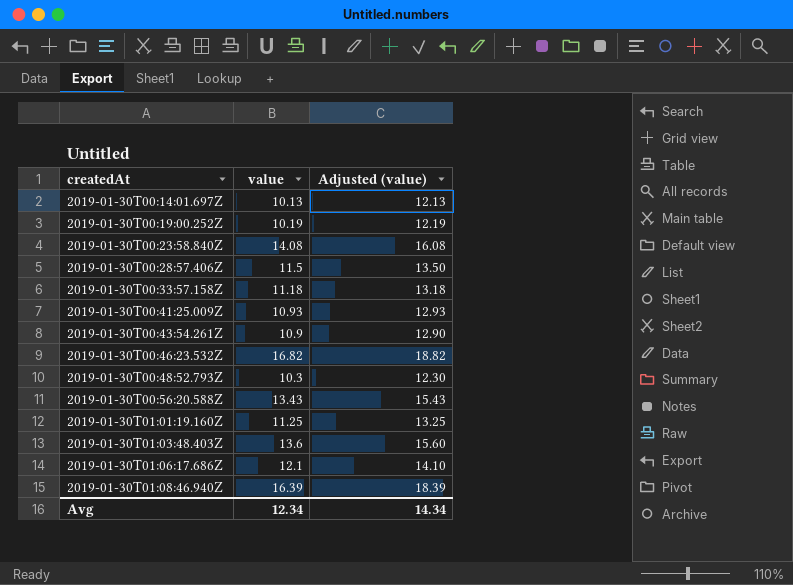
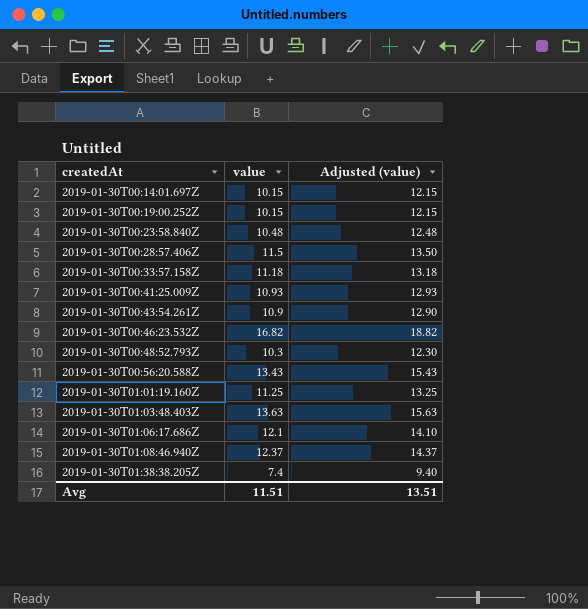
2019-01-30T00:14:01.697Z | value: 10.13 -> 10.15
2019-01-30T00:14:01.697Z | Adjusted (value): 12.13 -> 12.15
2019-01-30T00:19:00.252Z | value: 10.19 -> 10.15
2019-01-30T00:19:00.252Z | Adjusted (value): 12.19 -> 12.15
2019-01-30T00:23:58.840Z | value: 14.08 -> 10.48
2019-01-30T00:23:58.840Z | Adjusted (value): 16.08 -> 12.48
2019-01-30T01:03:48.403Z | value: 13.6 -> 13.63
2019-01-30T01:03:48.403Z | Adjusted (value): 15.60 -> 15.63
2019-01-30T01:08:46.940Z | value: 16.39 -> 12.37
2019-01-30T01:08:46.940Z | Adjusted (value): 18.39 -> 14.37
row 2019-01-30T01:38:38.205Z: none -> 7.4 | 9.40
Avg | value: 12.34 -> 11.51
Avg | Adjusted (value): 14.34 -> 13.51

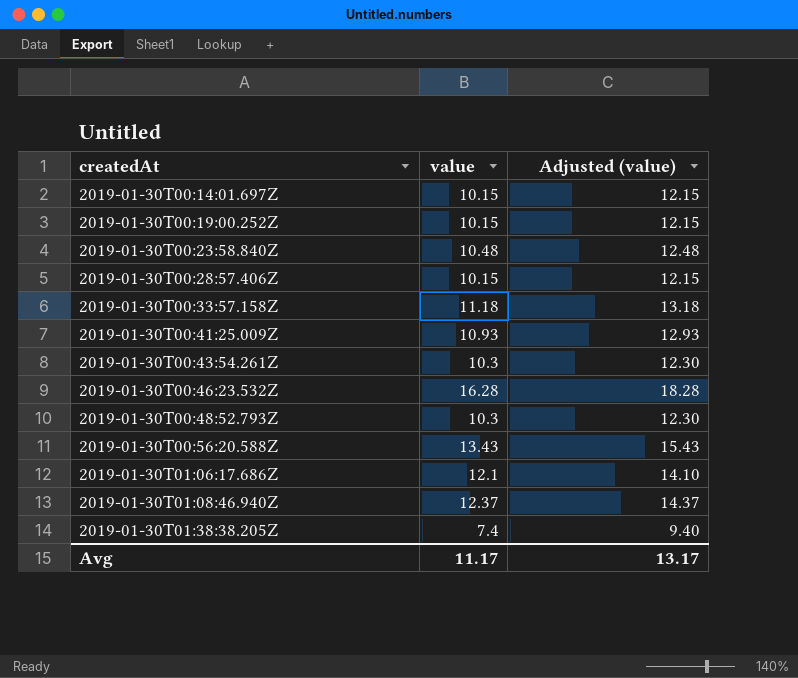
row 2019-01-30T01:01:19.160Z: 11.25 | 13.25 -> none
row 2019-01-30T01:03:48.403Z: 13.63 | 15.63 -> none
2019-01-30T00:28:57.406Z | value: 11.5 -> 10.15
2019-01-30T00:28:57.406Z | Adjusted (value): 13.50 -> 12.15
2019-01-30T00:43:54.261Z | value: 10.9 -> 10.3
2019-01-30T00:43:54.261Z | Adjusted (value): 12.90 -> 12.30
2019-01-30T00:46:23.532Z | value: 16.82 -> 16.28
2019-01-30T00:46:23.532Z | Adjusted (value): 18.82 -> 18.28
Avg | value: 11.51 -> 11.17
Avg | Adjusted (value): 13.51 -> 13.17

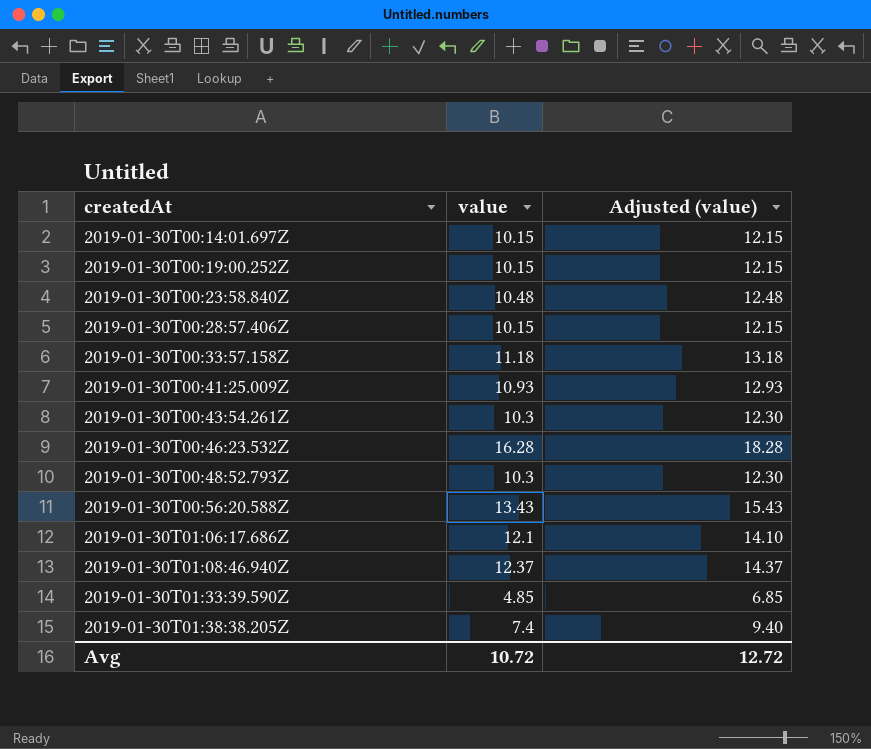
row 2019-01-30T01:33:39.590Z: none -> 4.85 | 6.85
Avg | value: 11.17 -> 10.72
Avg | Adjusted (value): 13.17 -> 12.72

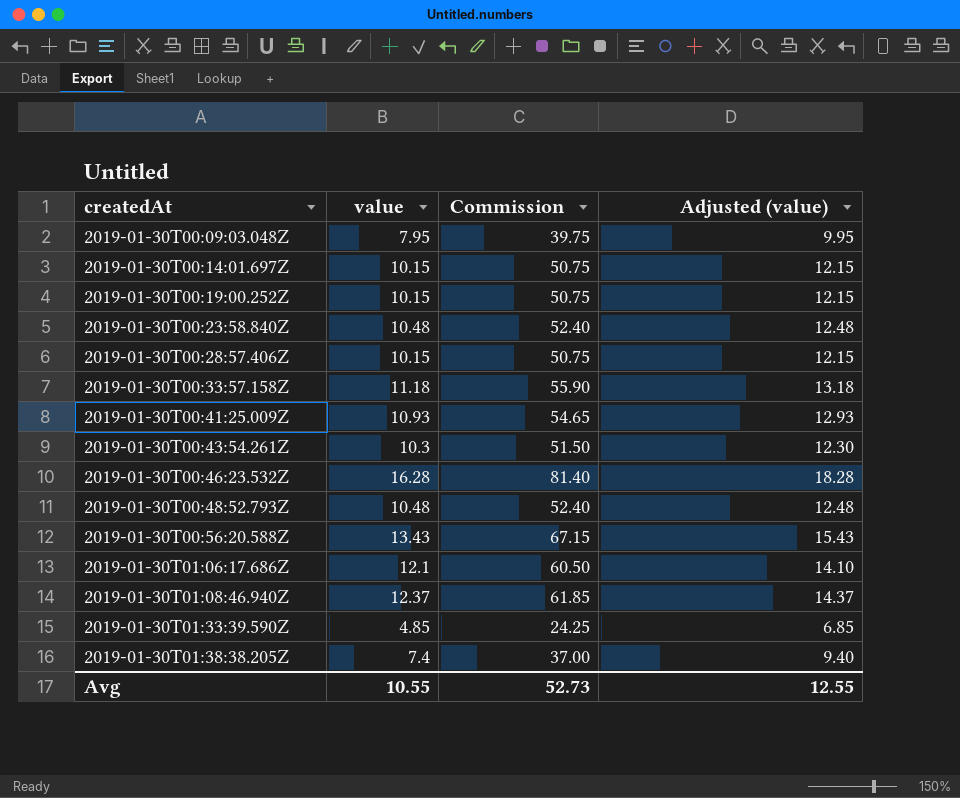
column Commission | formula: none -> [value] * 5
row 2019-01-30T00:09:03.048Z: none -> 7.95 | 39.75 | 9.95
2019-01-30T00:48:52.793Z | value: 10.3 -> 10.48
2019-01-30T00:48:52.793Z | Adjusted (value): 12.30 -> 12.48
Avg | value: 10.72 -> 10.55
Avg | Adjusted (value): 12.72 -> 12.55

